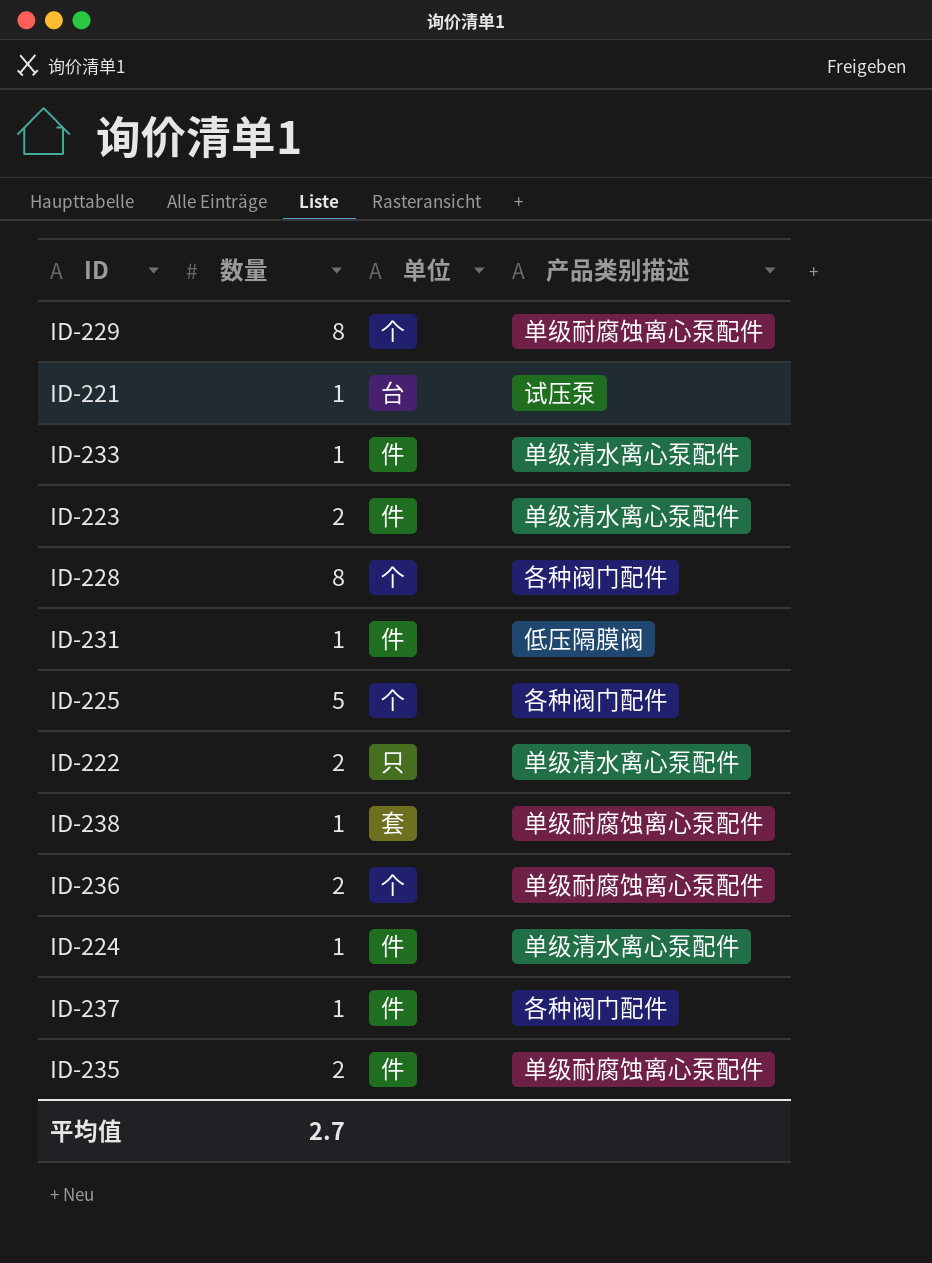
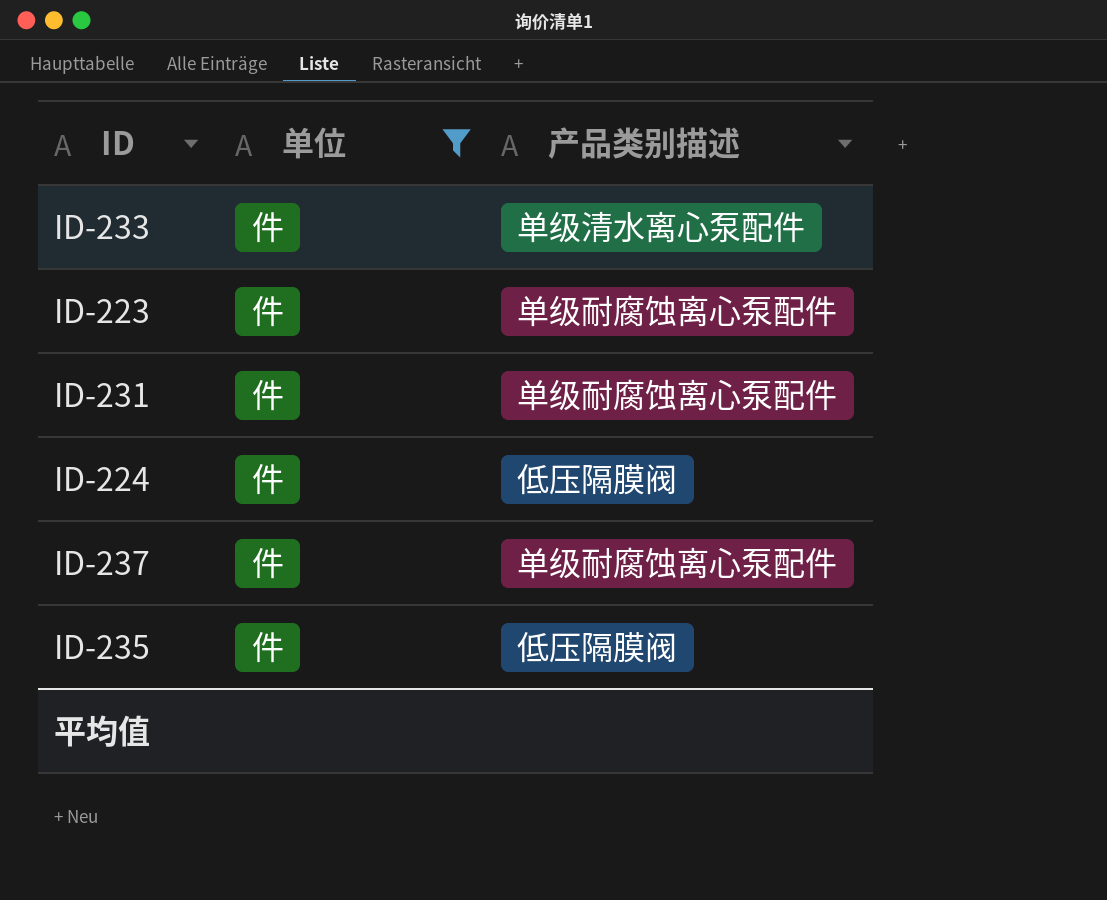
filter: none -> 单位 = 件
column 数量 | position: 2 -> none
ID-223 | 产品类别描述: 单级清水离心泵配件 -> 单级耐腐蚀离心泵配件
ID-231 | 产品类别描述: 低压隔膜阀 -> 单级耐腐蚀离心泵配件
ID-224 | 产品类别描述: 单级清水离心泵配件 -> 低压隔膜阀
ID-237 | 产品类别描述: 各种阀门配件 -> 单级耐腐蚀离心泵配件
ID-235 | 产品类别描述: 单级耐腐蚀离心泵配件 -> 低压隔膜阀

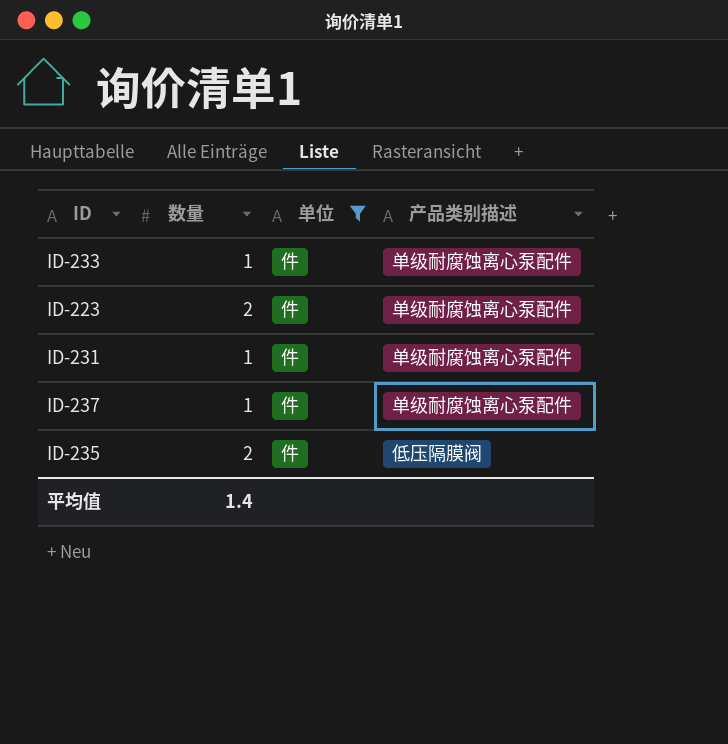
column 数量 | position: none -> 2
row ID-224: 件 | 低压隔膜阀 -> none
ID-233 | 产品类别描述: 单级清水离心泵配件 -> 单级耐腐蚀离心泵配件

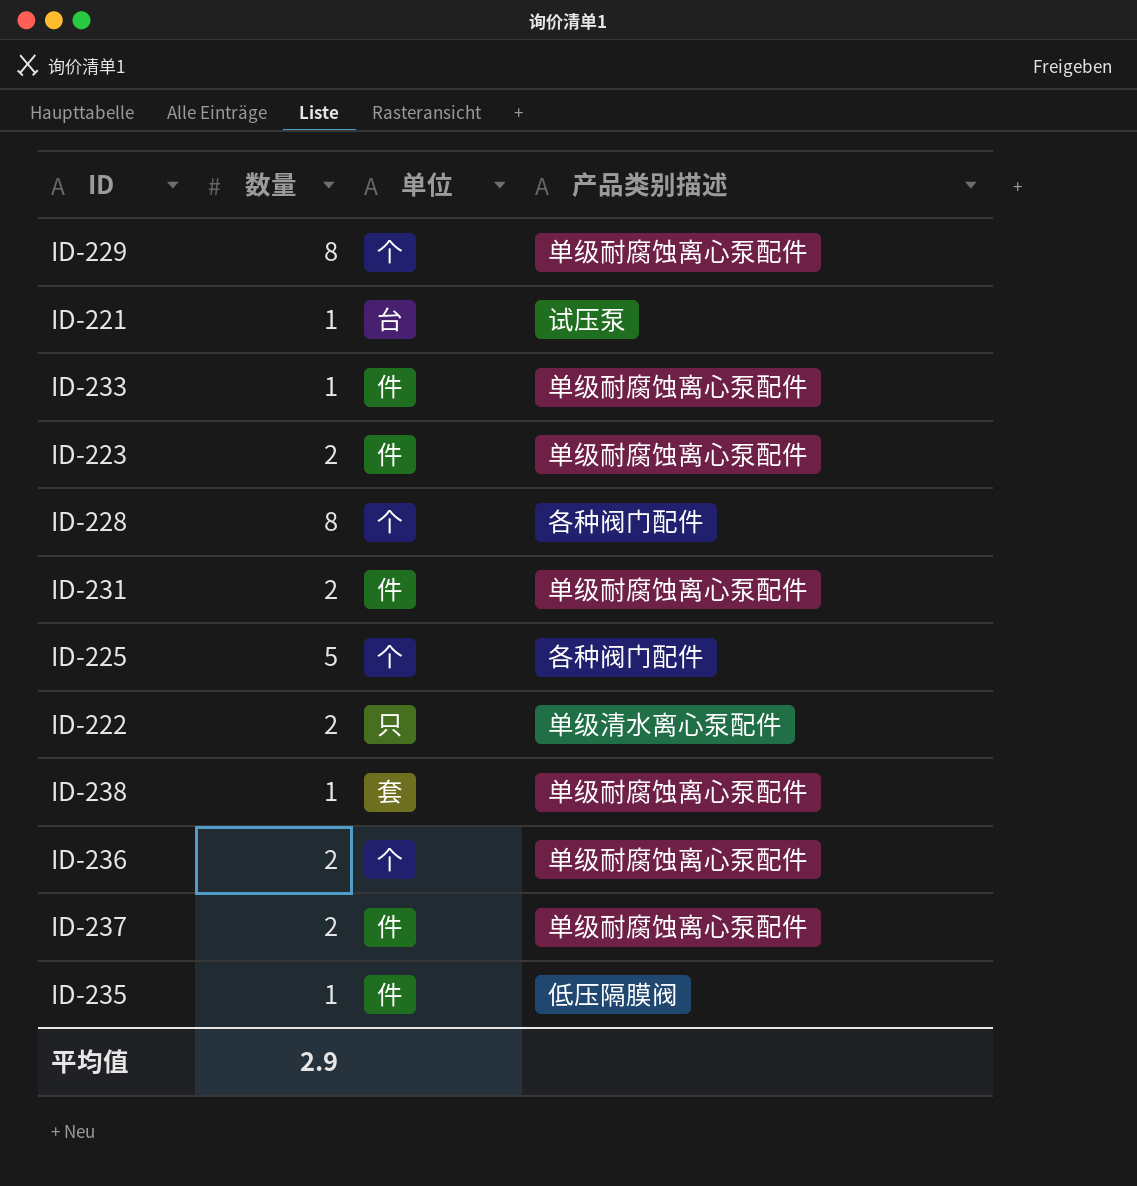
filter: 单位 = 件 -> none
ID-231 | 数量: 1 -> 2
ID-237 | 数量: 1 -> 2
ID-235 | 数量: 2 -> 1
平均值 | 数量: 1.4 -> 2.9

